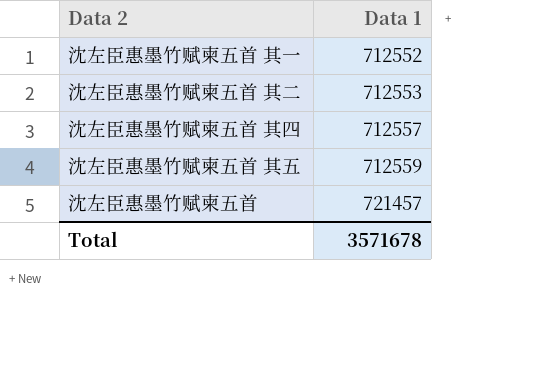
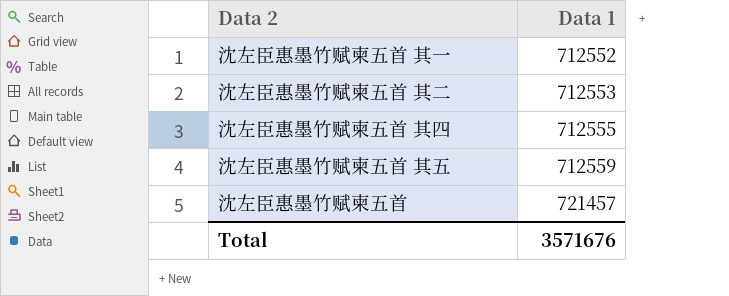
沈左臣惠墨竹赋柬五首 其四 | Data 1: 712557 -> 712555
Total | Data 1: 3571678 -> 3571676

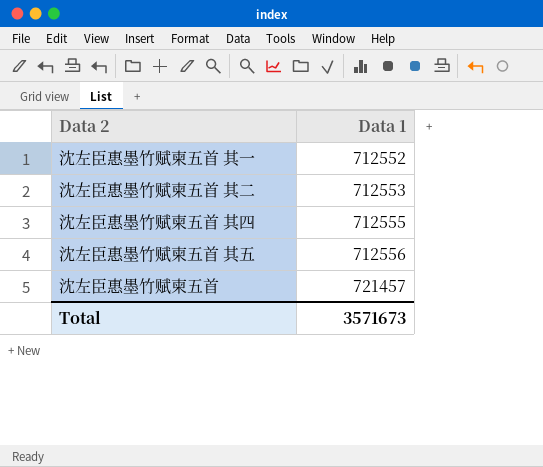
沈左臣惠墨竹赋柬五首 其五 | Data 1: 712559 -> 712556
Total | Data 1: 3571676 -> 3571673

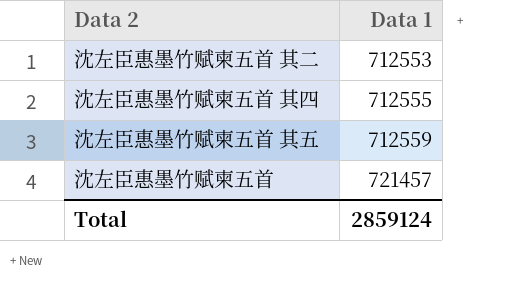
row 沈左臣惠墨竹赋柬五首 其一: 712552 -> none
沈左臣惠墨竹赋柬五首 其五 | Data 1: 712556 -> 712559
Total | Data 1: 3571673 -> 2859124

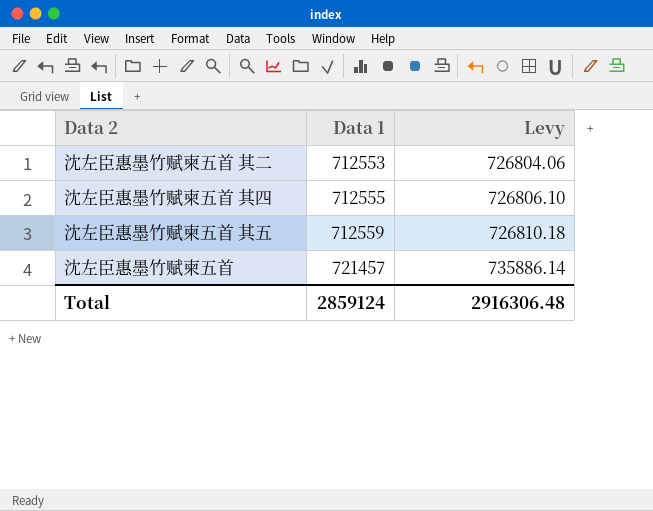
column Levy | formula: none -> [Data 1] * 1.02

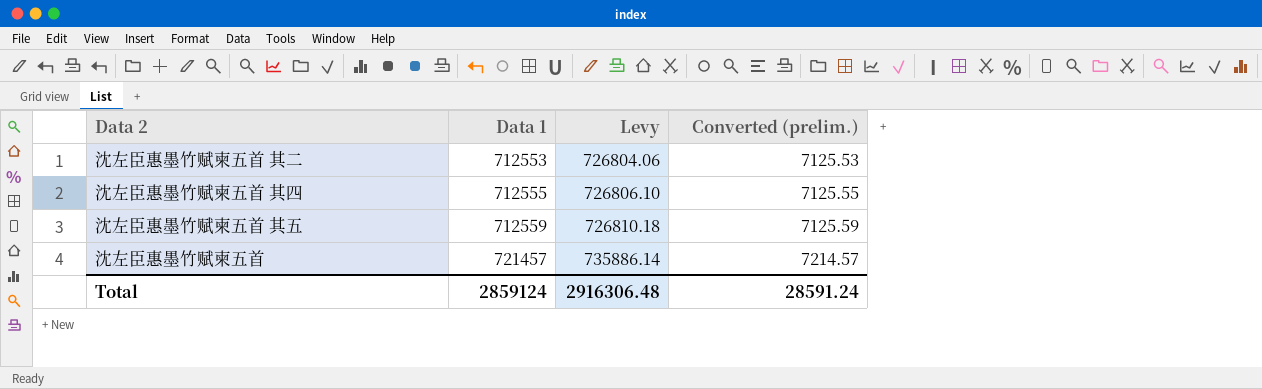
column Converted (prelim.) | formula: none -> [Data 1] * 0.01

